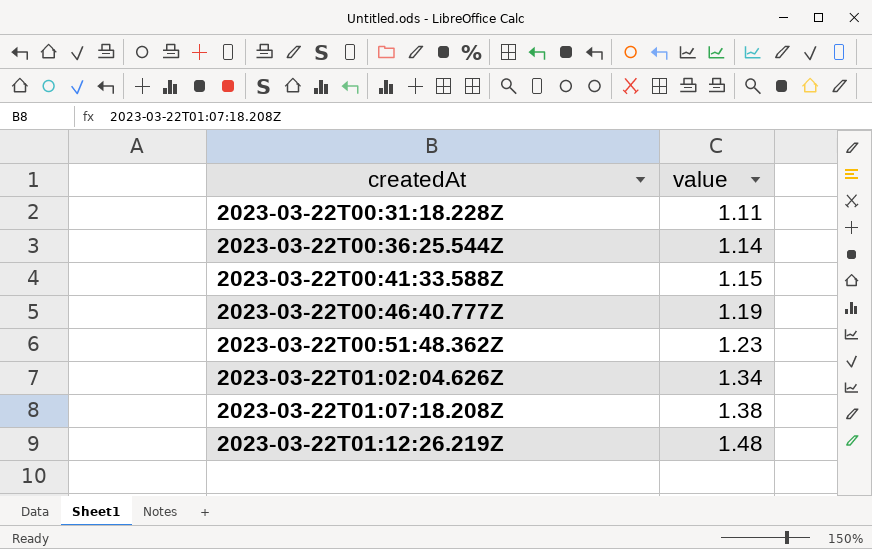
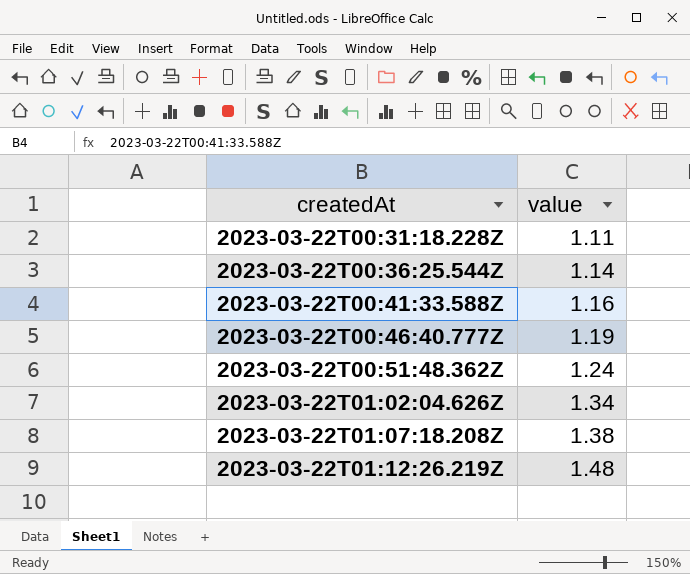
2023-03-22T00:41:33.588Z | value: 1.15 -> 1.16
2023-03-22T00:51:48.362Z | value: 1.23 -> 1.24

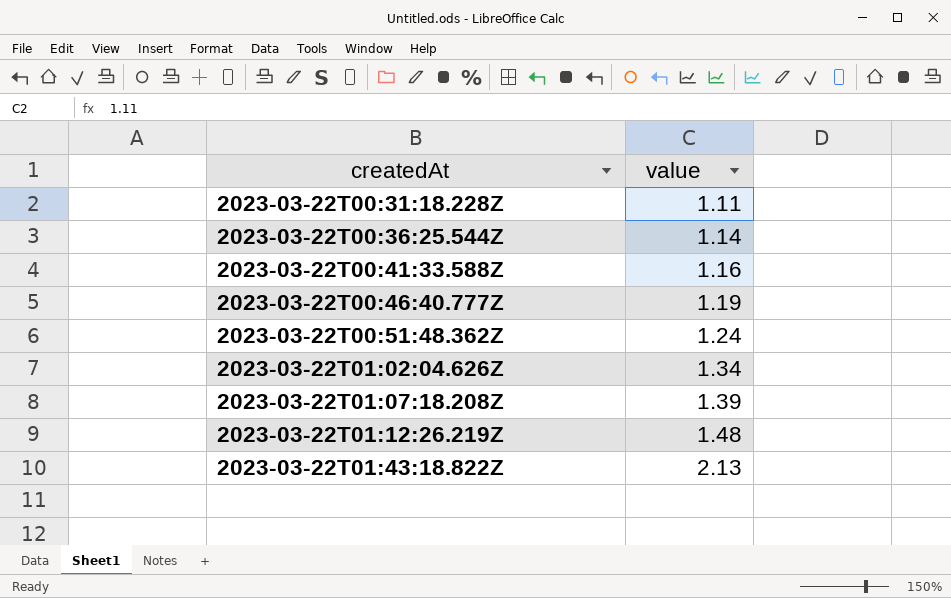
2023-03-22T01:07:18.208Z | value: 1.38 -> 1.39
row 2023-03-22T01:43:18.822Z: none -> 2.13

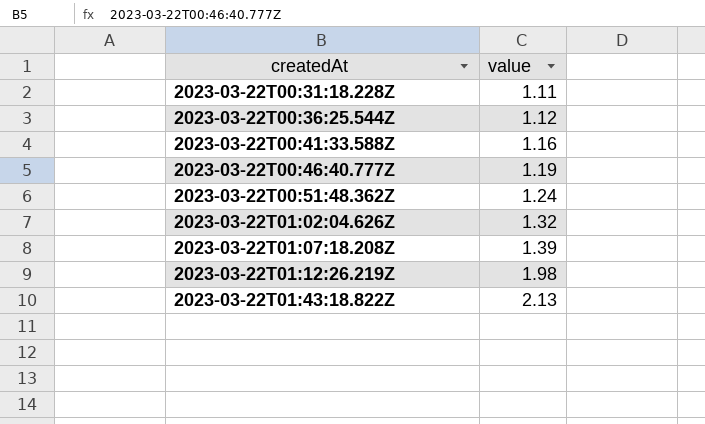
2023-03-22T00:36:25.544Z | value: 1.14 -> 1.12
2023-03-22T01:02:04.626Z | value: 1.34 -> 1.32
2023-03-22T01:12:26.219Z | value: 1.48 -> 1.98

